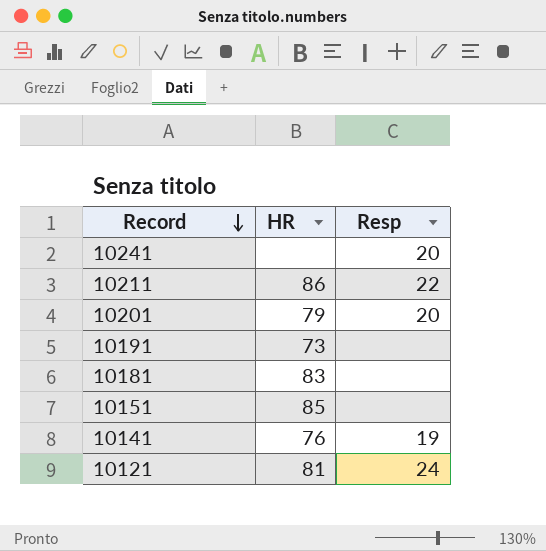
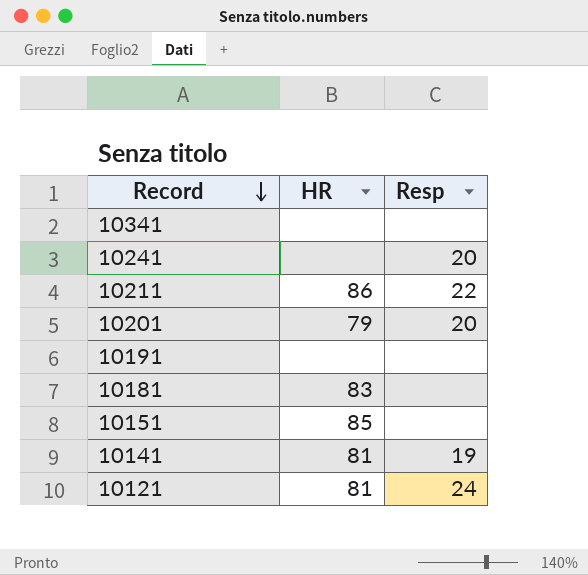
row 10341: none -> none | none
10191 | HR: 73 -> none
10141 | HR: 76 -> 81

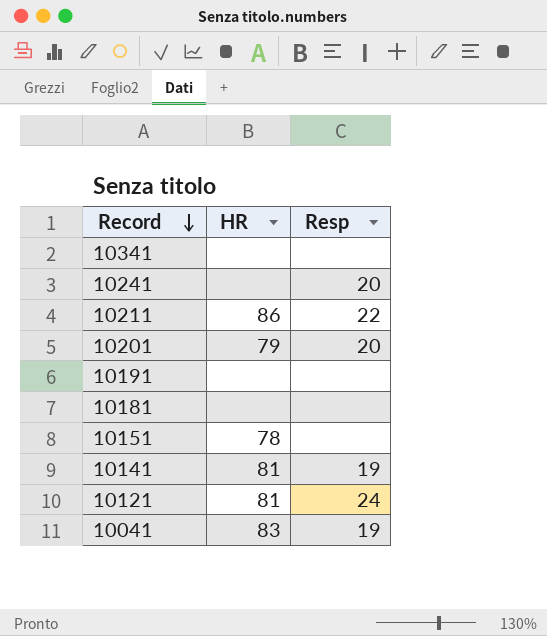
10181 | HR: 83 -> none
10151 | HR: 85 -> 78
row 10041: none -> 83 | 19

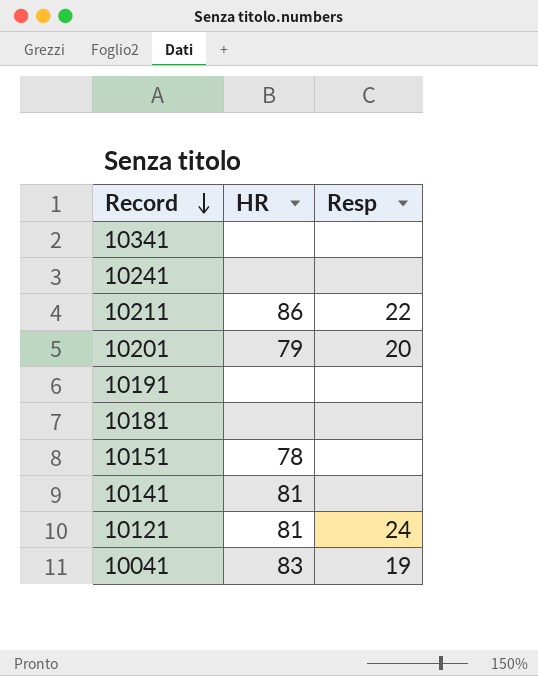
10241 | Resp: 20 -> none
10141 | Resp: 19 -> none

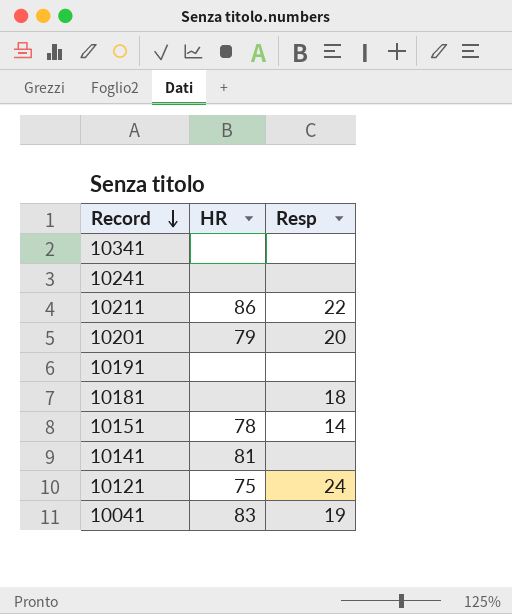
10181 | Resp: none -> 18
10151 | Resp: none -> 14
10121 | HR: 81 -> 75

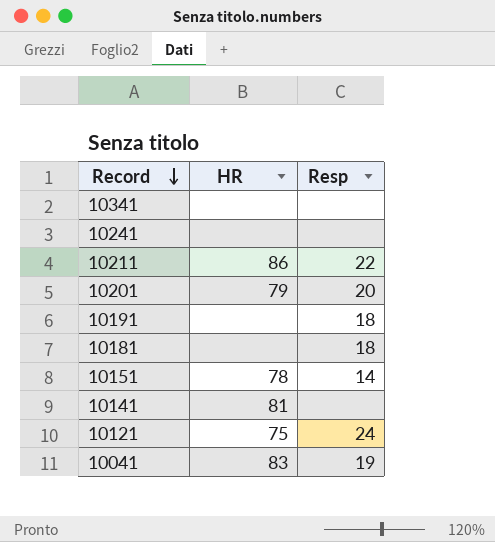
10191 | Resp: none -> 18

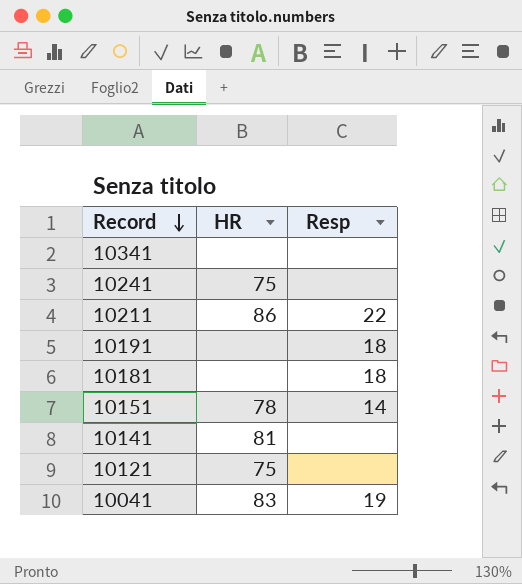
row 10201: 79 | 20 -> none
10241 | HR: none -> 75
10121 | Resp: 24 -> none

